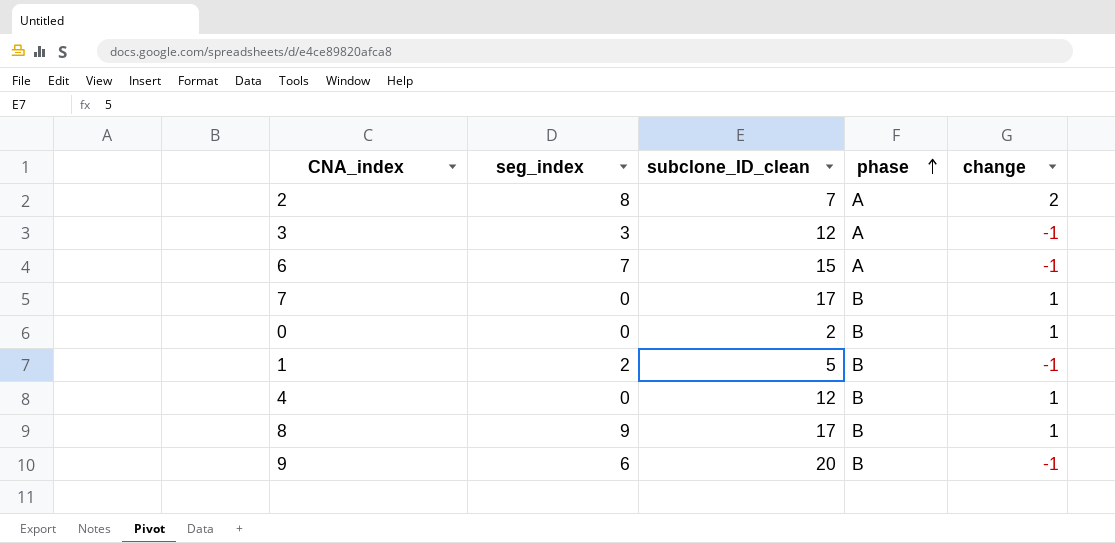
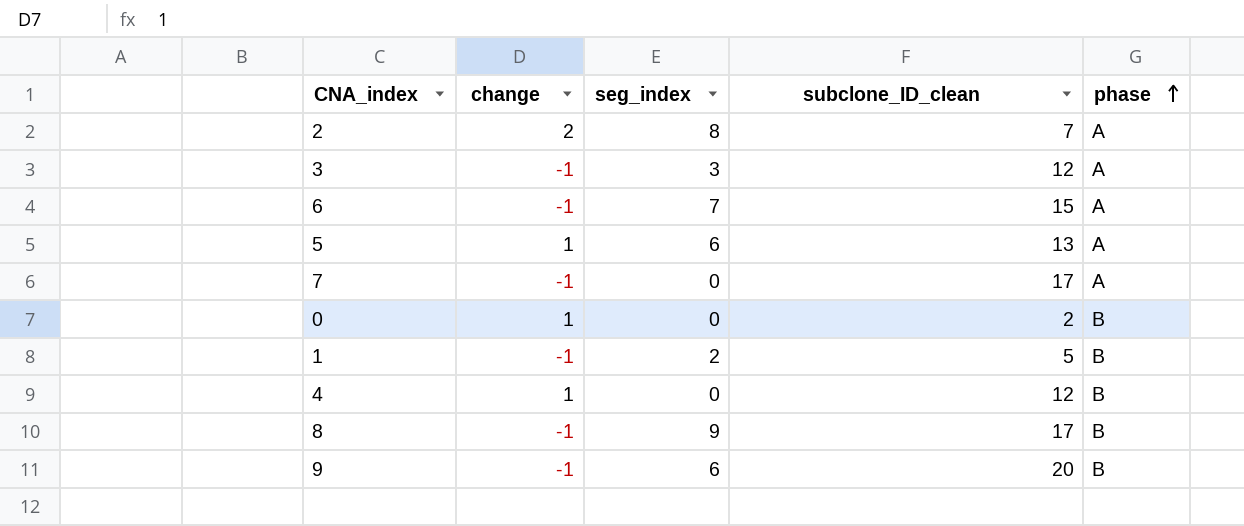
column change | position: 5 -> 2
row 5: none -> 1 | 6 | 13 | A
7 | change: 1 -> -1
7 | phase: B -> A
8 | change: 1 -> -1

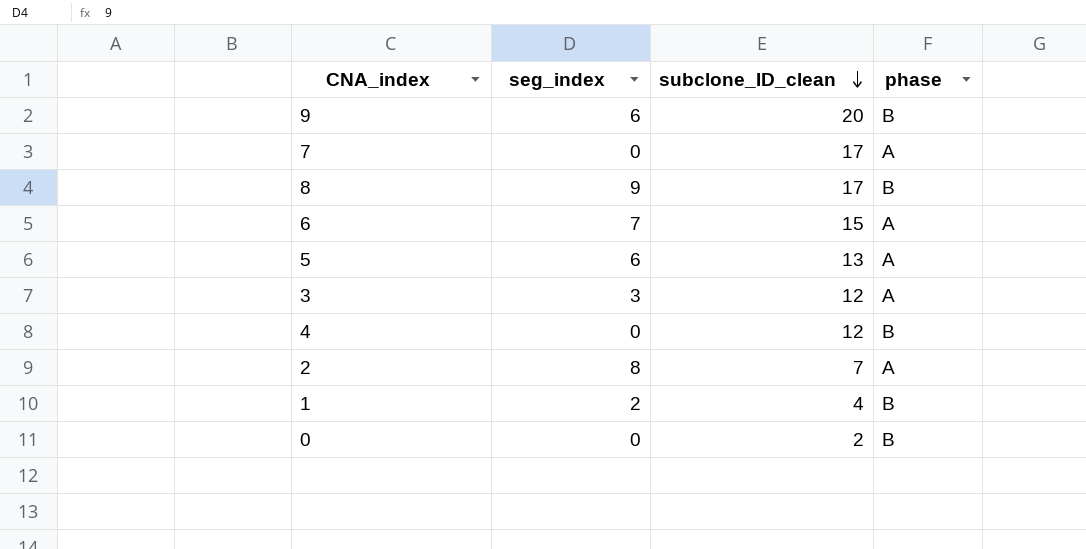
row order: phase ascending -> subclone_ID_clean descending
column change | position: 2 -> none
1 | subclone_ID_clean: 5 -> 4

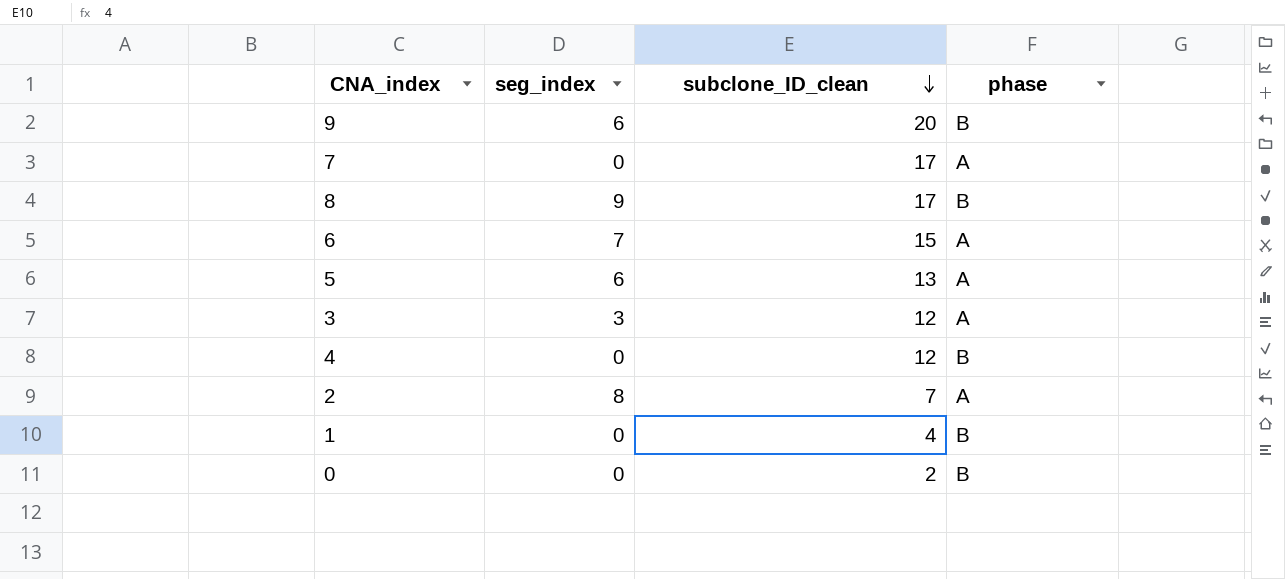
1 | seg_index: 2 -> 0

